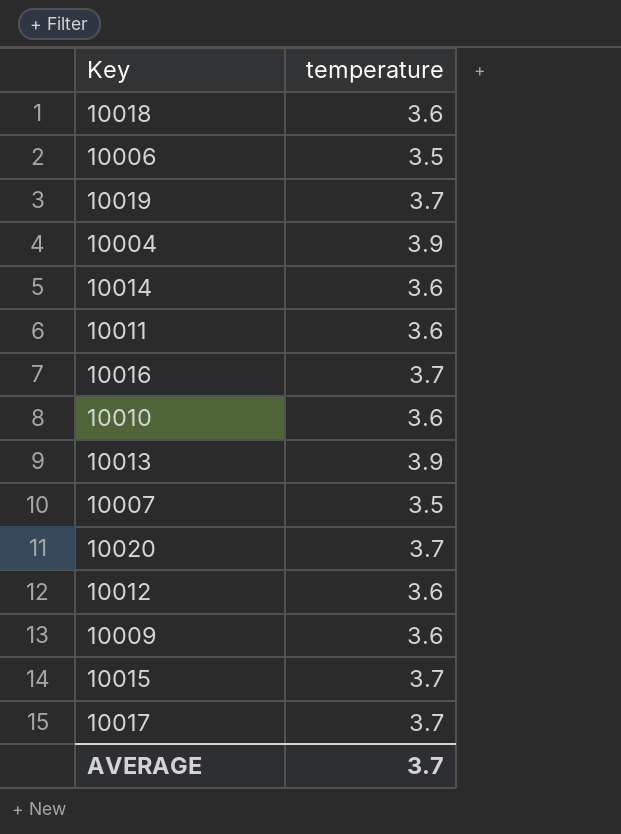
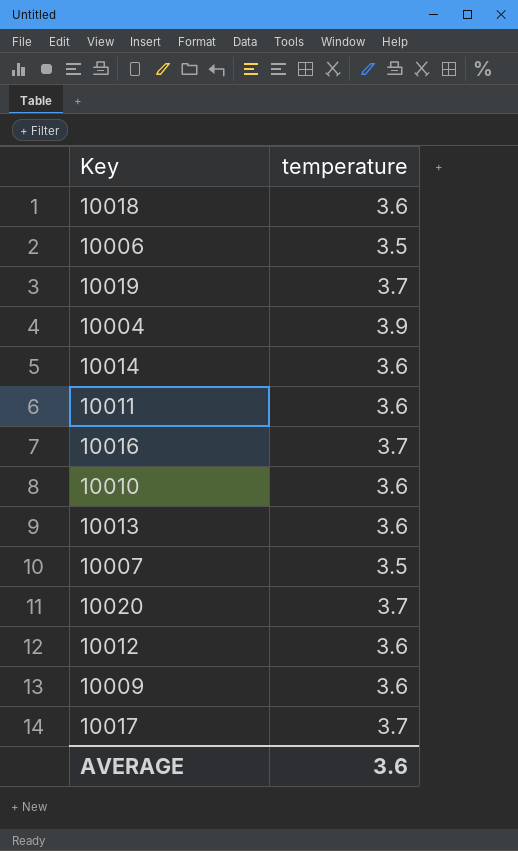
row 10015: 3.7 -> none
10013 | temperature: 3.9 -> 3.6
AVERAGE | temperature: 3.7 -> 3.6

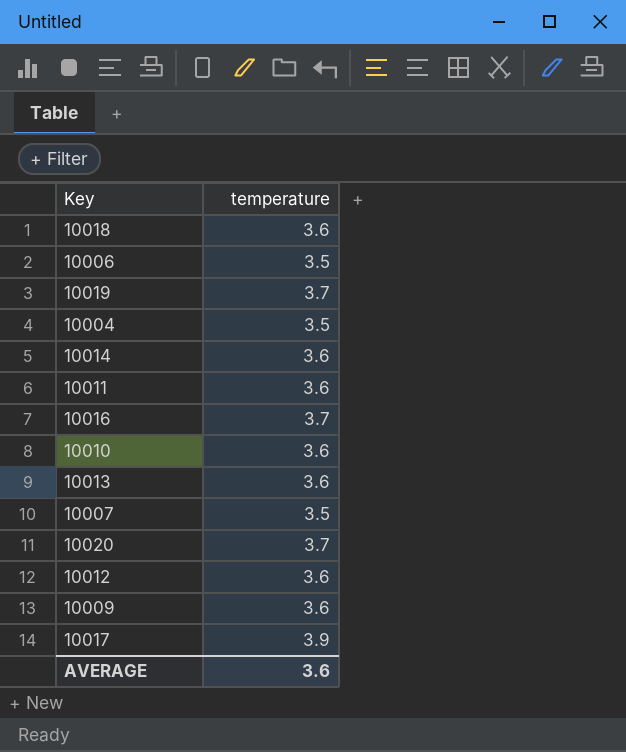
10004 | temperature: 3.9 -> 3.5
10017 | temperature: 3.7 -> 3.9

